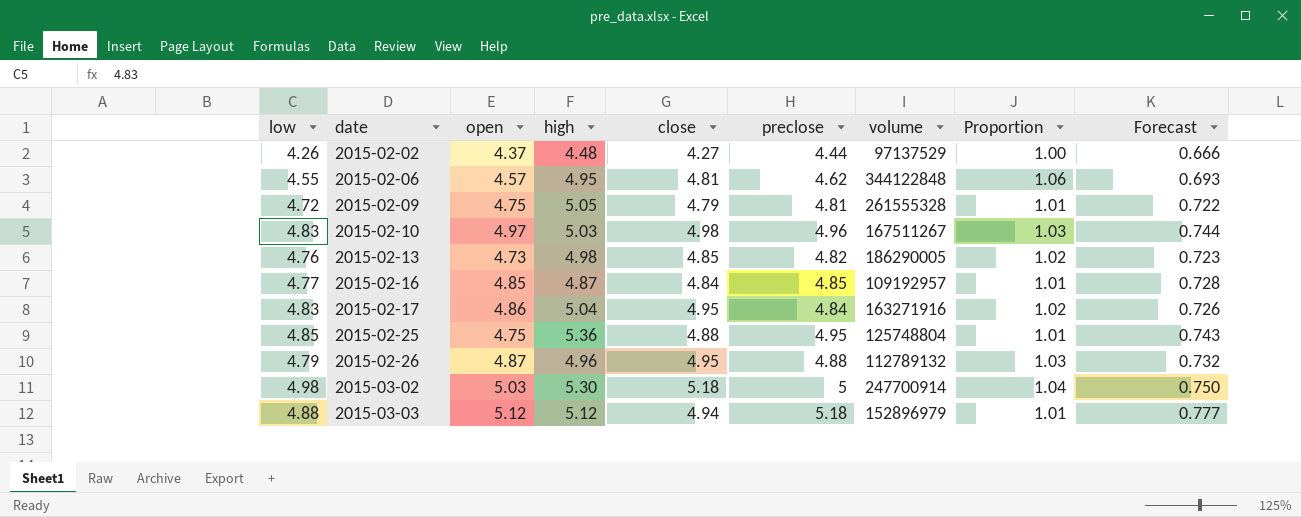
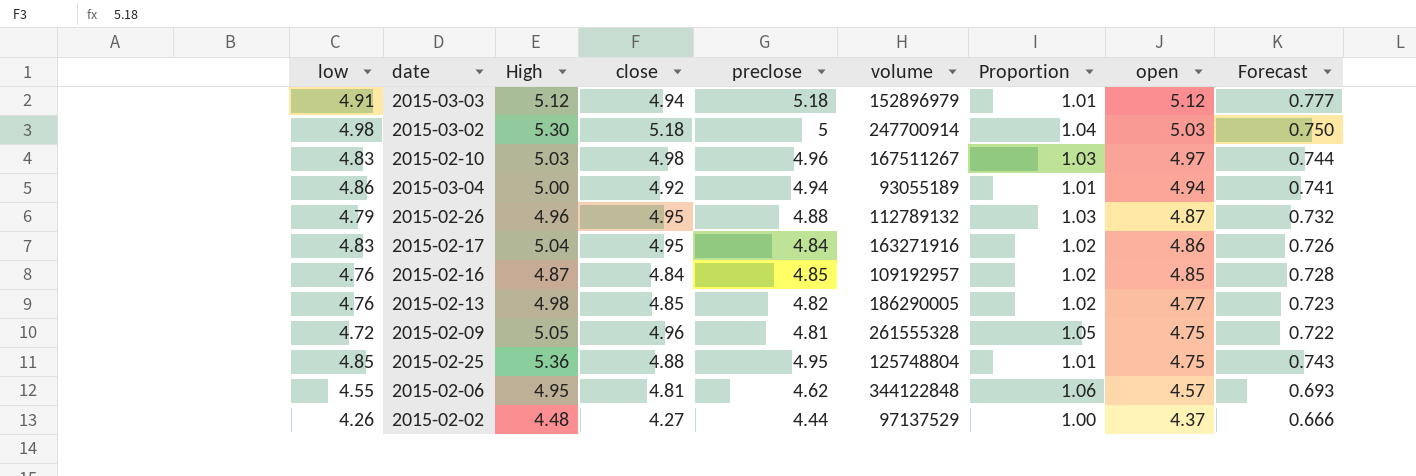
row order: date ascending -> open descending
column name: high -> High
column open | position: 3 -> 8
2015-03-03 | low: 4.88 -> 4.91
row 2015-03-04: none -> 4.86 | 5.00 | 4.92 | 4.94 | 93055189 | 1.01 | 4.94 | 0.741
2015-02-16 | low: 4.77 -> 4.76
2015-02-16 | Proportion: 1.01 -> 1.02
2015-02-13 | open: 4.73 -> 4.77
2015-02-09 | close: 4.79 -> 4.96
2015-02-09 | Proportion: 1.01 -> 1.05

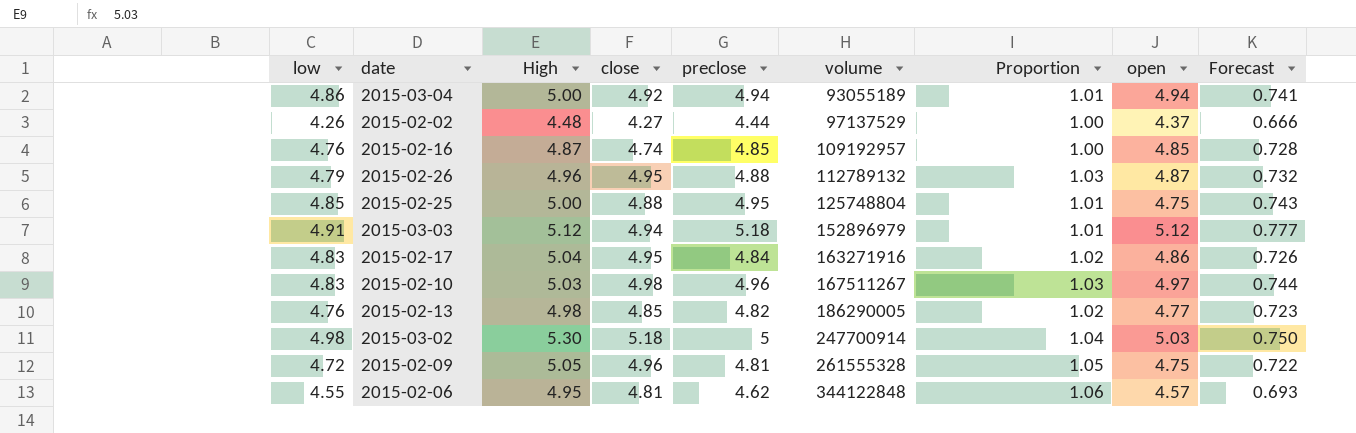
row order: open descending -> volume ascending
2015-02-16 | close: 4.84 -> 4.74
2015-02-16 | Proportion: 1.02 -> 1.00
2015-02-25 | High: 5.36 -> 5.00

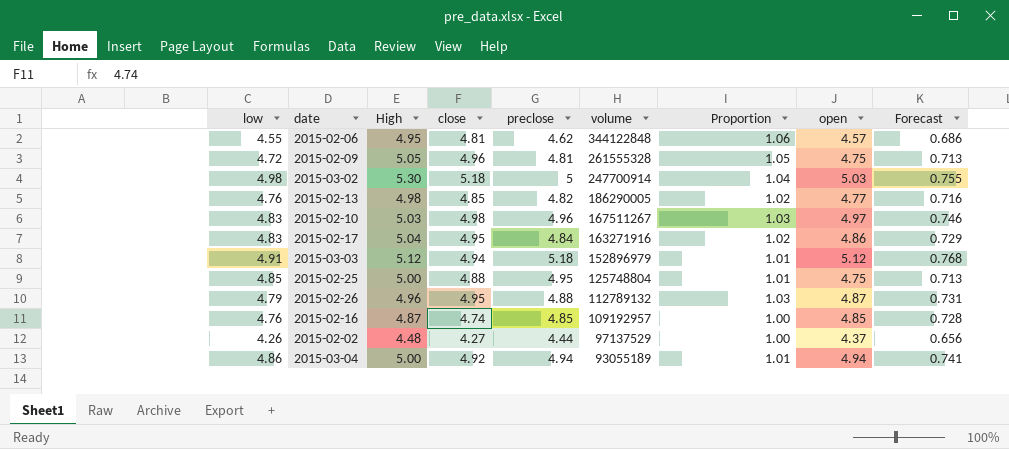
row order: volume ascending -> volume descending
column Forecast | formula: [preclose] * 0.15 -> [open] * 0.15

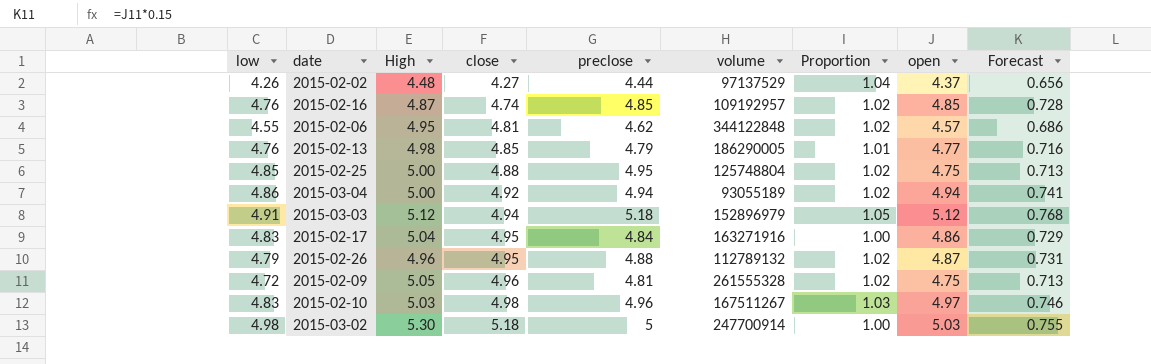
row order: volume descending -> close ascending
column Proportion | formula: [close] / [low] -> [preclose] / [low]
2015-02-13 | preclose: 4.82 -> 4.79

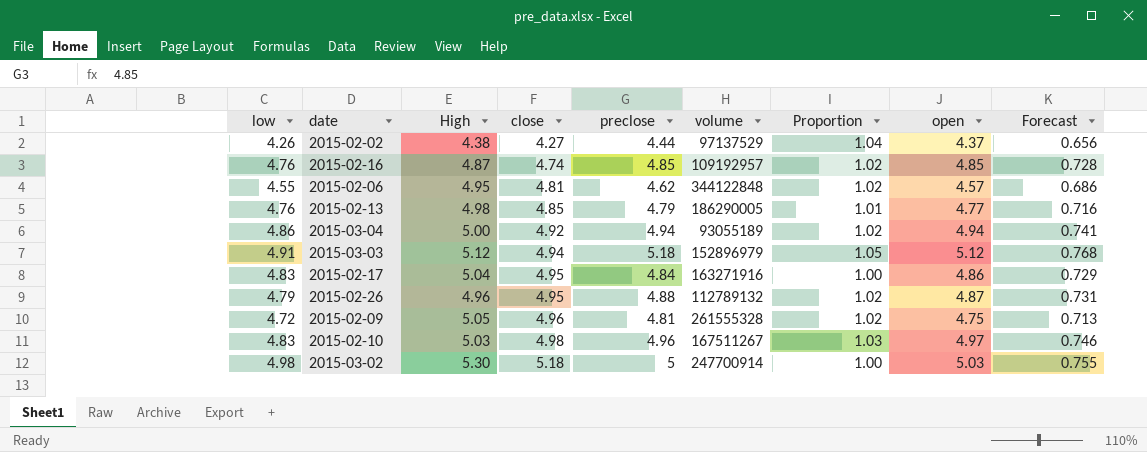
row 2015-02-25: 4.85 | 5.00 | 4.88 | 4.95 | 125748804 | 1.02 | 4.75 | 0.713 -> none
2015-02-02 | High: 4.48 -> 4.38

